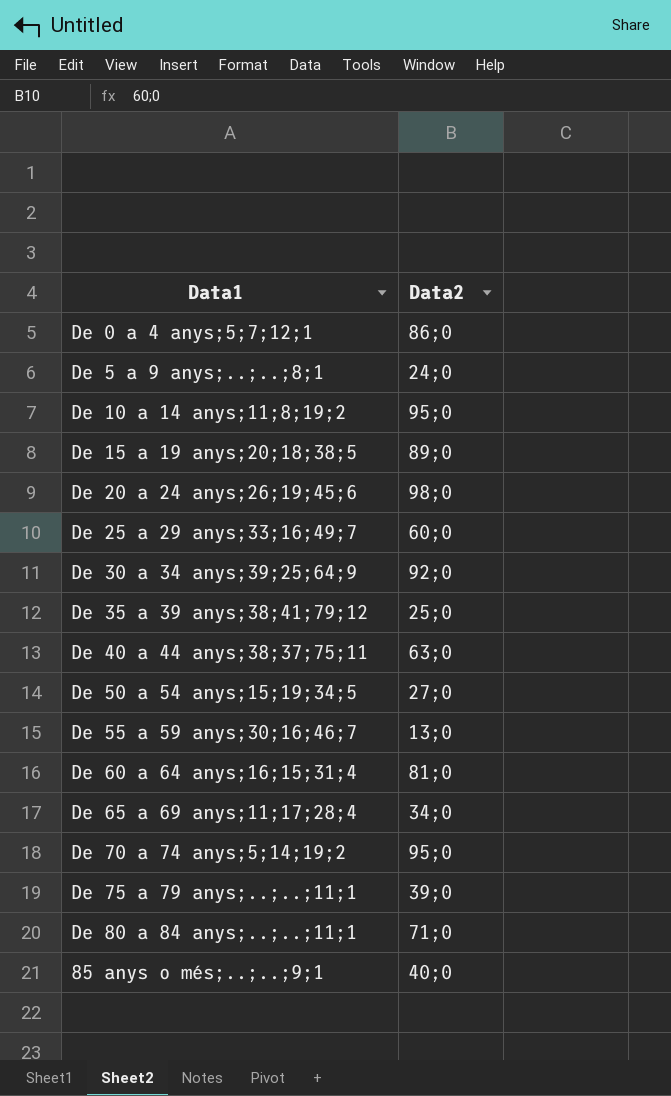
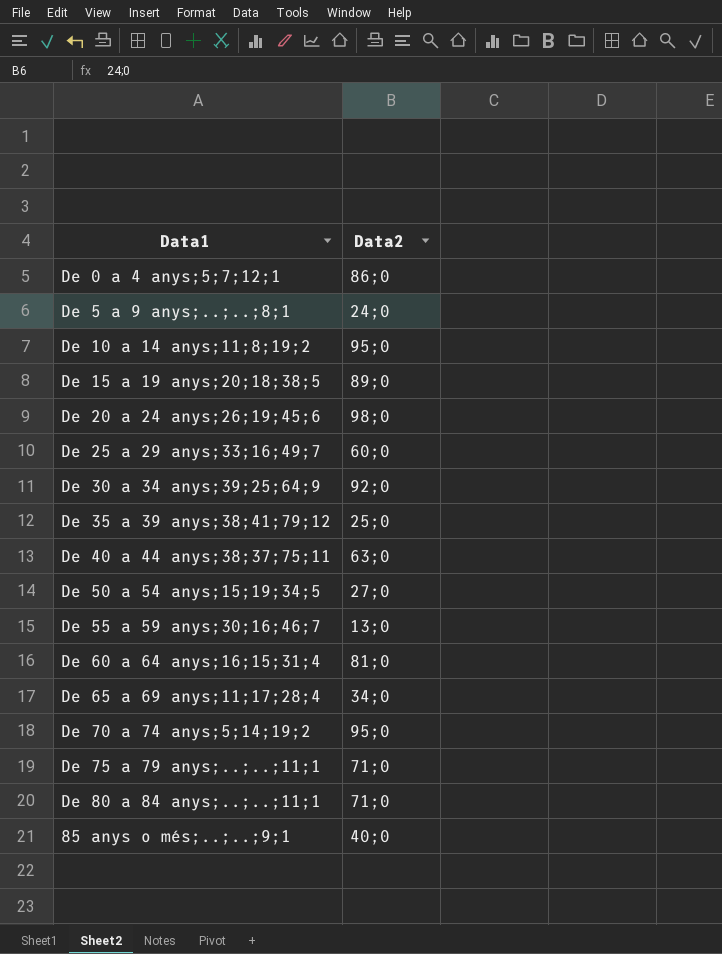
De 75 a 79 anys;..;..;11;1 | Data2: 39;0 -> 71;0

